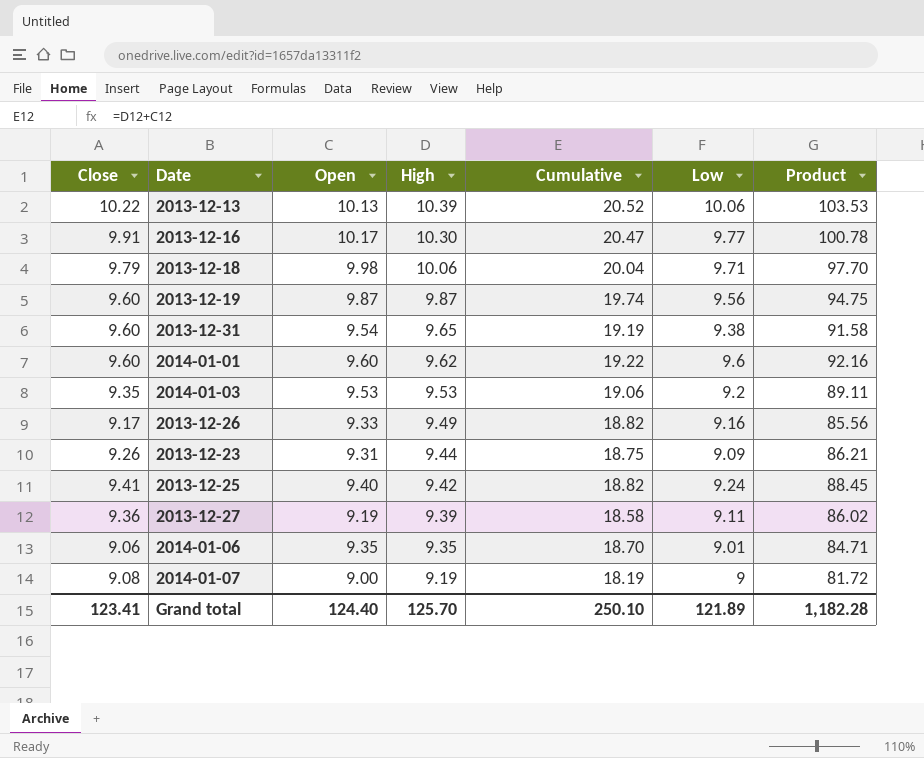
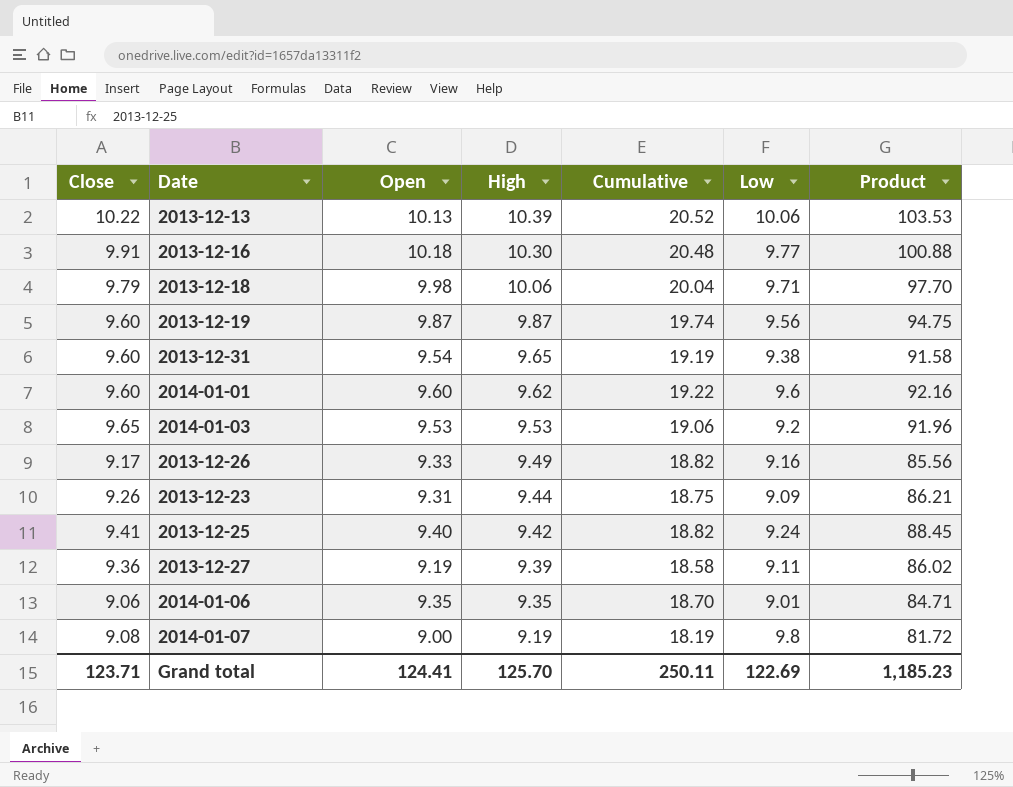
2013-12-16 | Open: 10.17 -> 10.18
2013-12-16 | Cumulative: 20.47 -> 20.48
2013-12-16 | Product: 100.78 -> 100.88
2014-01-03 | Close: 9.35 -> 9.65
2014-01-03 | Product: 89.11 -> 91.96
2014-01-07 | Low: 9 -> 9.8
Grand total | Close: 123.41 -> 123.71
Grand total | Open: 124.40 -> 124.41
Grand total | Cumulative: 250.10 -> 250.11
Grand total | Low: 121.89 -> 122.69
Grand total | Product: 1,182.28 -> 1,185.23

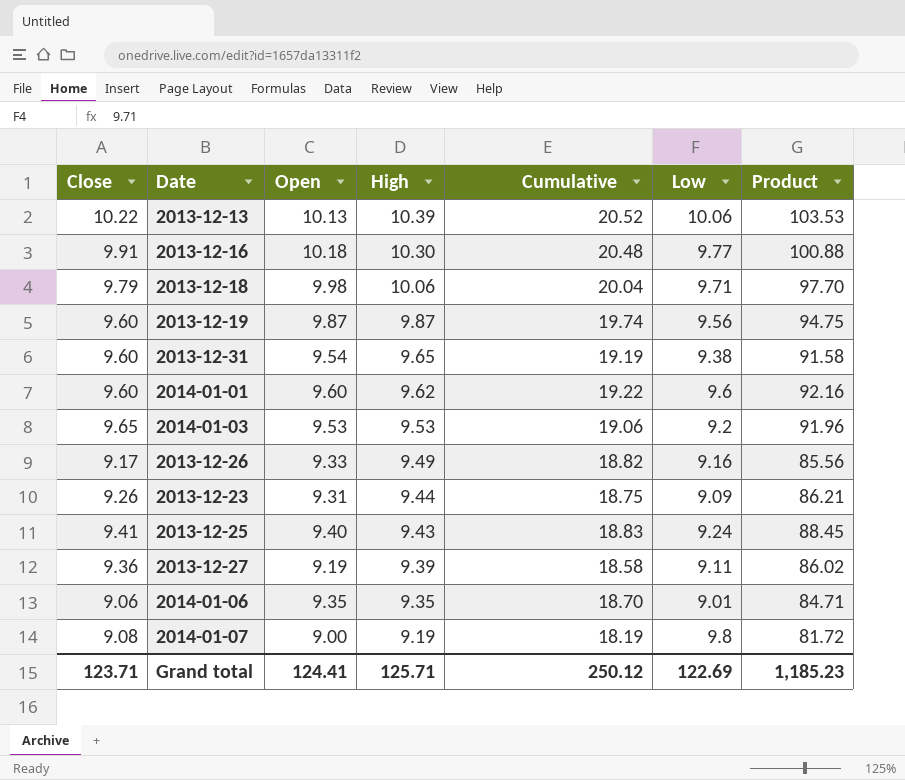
2013-12-25 | High: 9.42 -> 9.43
2013-12-25 | Cumulative: 18.82 -> 18.83
Grand total | High: 125.70 -> 125.71
Grand total | Cumulative: 250.11 -> 250.12

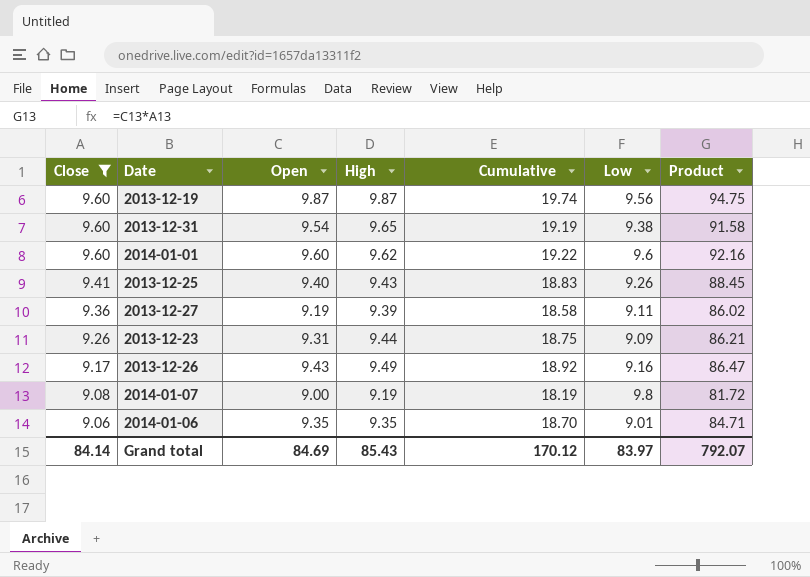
filter: none -> Close <= 9.60
row order: High descending -> Close descending
2013-12-25 | Low: 9.24 -> 9.26
2013-12-26 | Open: 9.33 -> 9.43
2013-12-26 | Cumulative: 18.82 -> 18.92
2013-12-26 | Product: 85.56 -> 86.47
Grand total | Close: 123.71 -> 84.14
Grand total | Open: 124.41 -> 84.69
Grand total | High: 125.71 -> 85.43
Grand total | Cumulative: 250.12 -> 170.12
Grand total | Low: 122.69 -> 83.97
Grand total | Product: 1,185.23 -> 792.07

